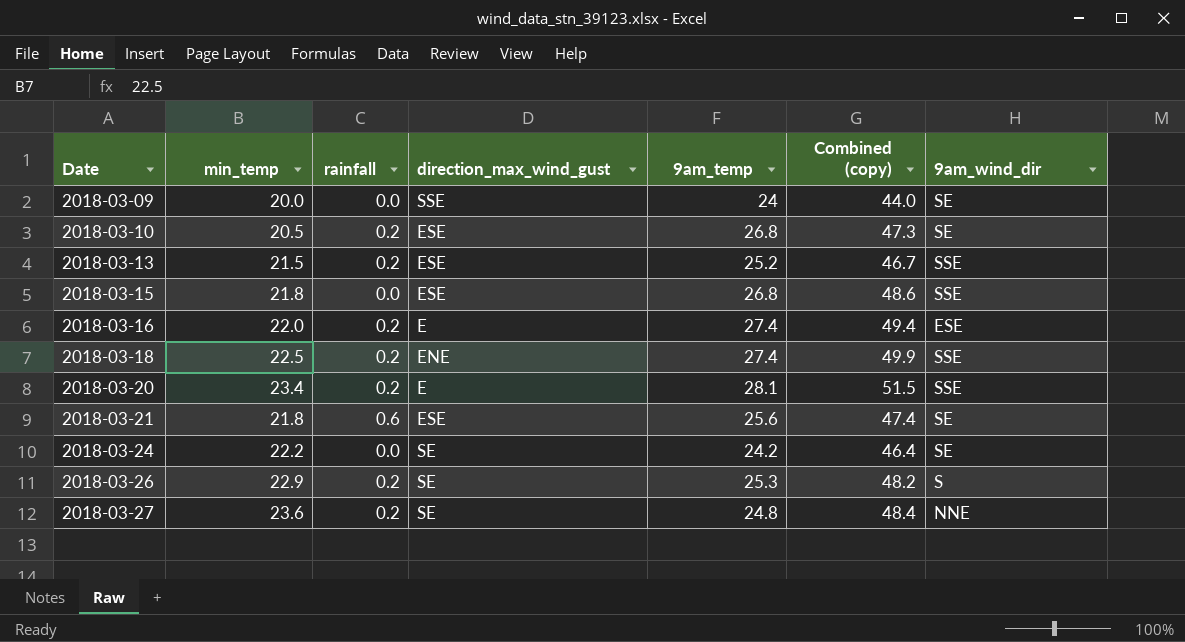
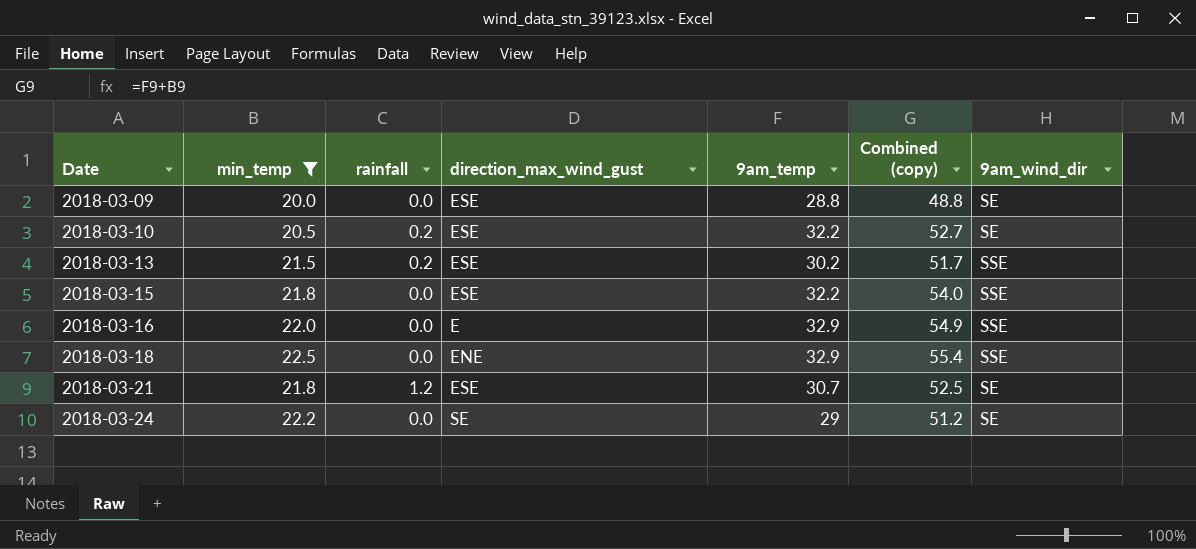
filter: none -> min_temp <= 22.5
2018-03-09 | direction_max_wind_gust: SSE -> ESE
2018-03-09 | 9am_temp: 24 -> 28.8
2018-03-09 | Combined (copy): 44.0 -> 48.8
2018-03-10 | 9am_temp: 26.8 -> 32.2
2018-03-10 | Combined (copy): 47.3 -> 52.7
2018-03-13 | 9am_temp: 25.2 -> 30.2
2018-03-13 | Combined (copy): 46.7 -> 51.7
2018-03-15 | 9am_temp: 26.8 -> 32.2
2018-03-15 | Combined (copy): 48.6 -> 54.0
2018-03-16 | rainfall: 0.2 -> 0.0
2018-03-16 | 9am_temp: 27.4 -> 32.9
2018-03-16 | Combined (copy): 49.4 -> 54.9
2018-03-16 | 9am_wind_dir: ESE -> SSE
2018-03-18 | rainfall: 0.2 -> 0.0
2018-03-18 | 9am_temp: 27.4 -> 32.9
2018-03-18 | Combined (copy): 49.9 -> 55.4
2018-03-21 | rainfall: 0.6 -> 1.2
2018-03-21 | 9am_temp: 25.6 -> 30.7
2018-03-21 | Combined (copy): 47.4 -> 52.5
2018-03-24 | 9am_temp: 24.2 -> 29
2018-03-24 | Combined (copy): 46.4 -> 51.2

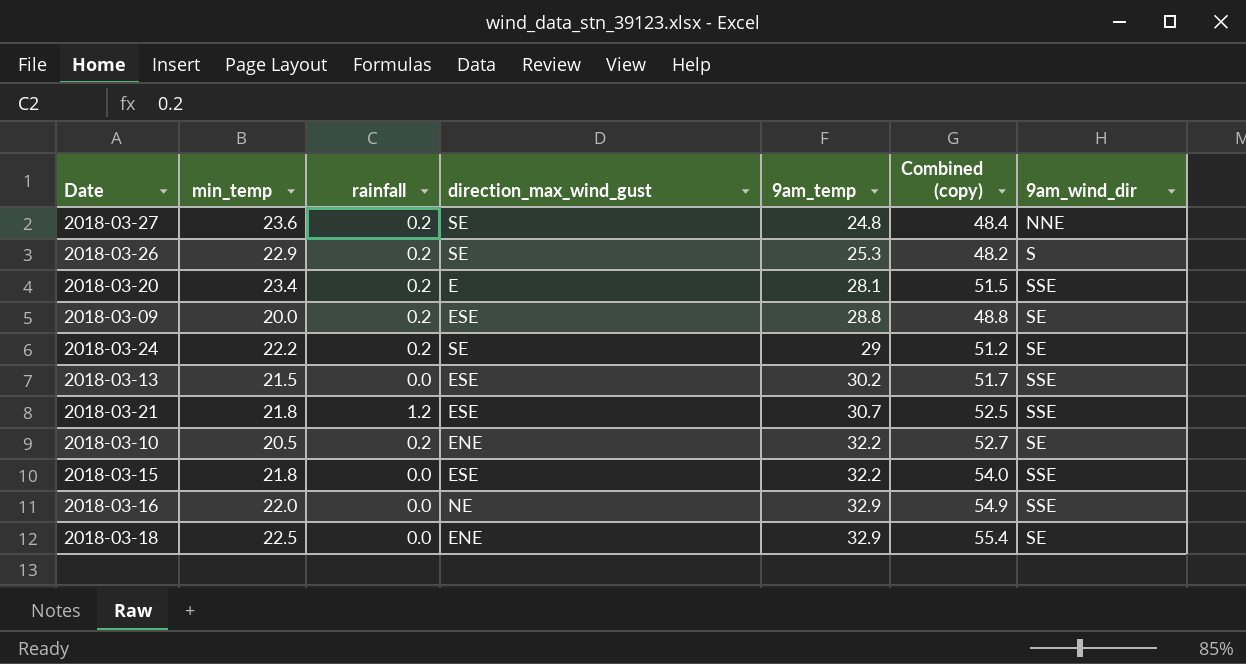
filter: min_temp <= 22.5 -> none
row order: Date ascending -> 9am_temp ascending
2018-03-09 | rainfall: 0.0 -> 0.2
2018-03-24 | rainfall: 0.0 -> 0.2
2018-03-13 | rainfall: 0.2 -> 0.0
2018-03-21 | 9am_wind_dir: SE -> SSE
2018-03-10 | direction_max_wind_gust: ESE -> ENE
2018-03-16 | direction_max_wind_gust: E -> NE
2018-03-18 | 9am_wind_dir: SSE -> SE

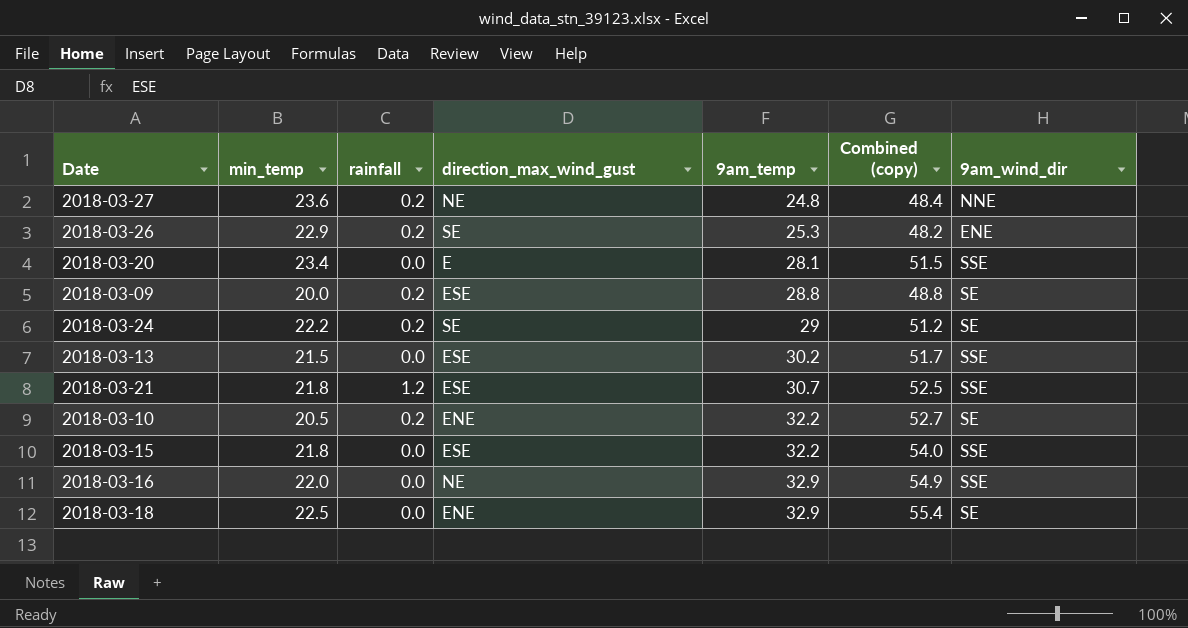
2018-03-27 | direction_max_wind_gust: SE -> NE
2018-03-26 | 9am_wind_dir: S -> ENE
2018-03-20 | rainfall: 0.2 -> 0.0

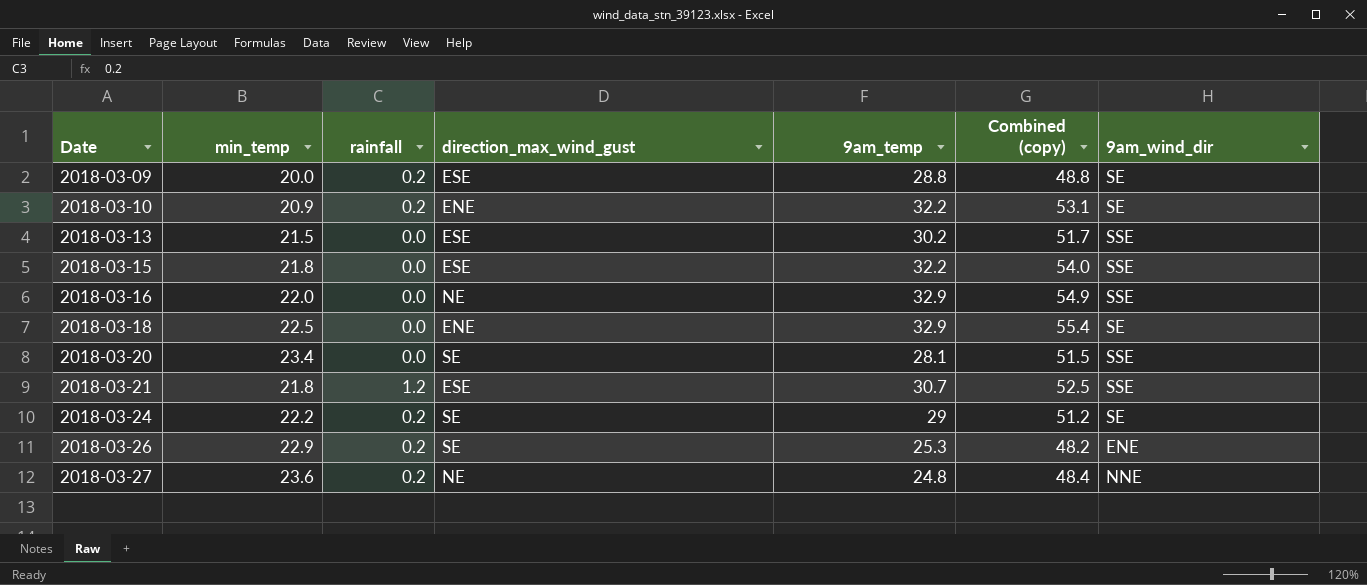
row order: 9am_temp ascending -> Date ascending
2018-03-10 | min_temp: 20.5 -> 20.9
2018-03-10 | Combined (copy): 52.7 -> 53.1
2018-03-20 | direction_max_wind_gust: E -> SE

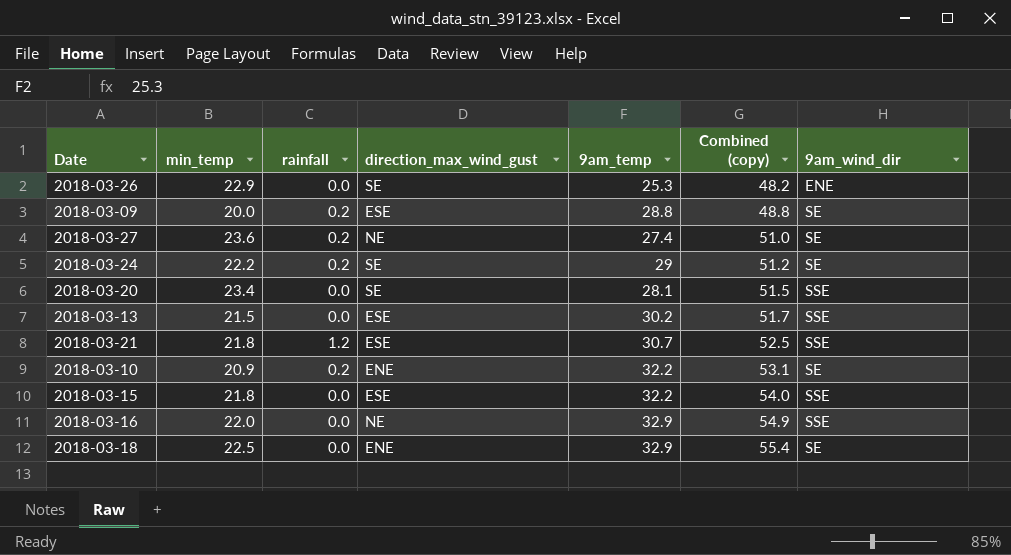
row order: Date ascending -> Combined (copy) ascending
2018-03-26 | rainfall: 0.2 -> 0.0
2018-03-27 | 9am_temp: 24.8 -> 27.4
2018-03-27 | Combined (copy): 48.4 -> 51.0
2018-03-27 | 9am_wind_dir: NNE -> SE

